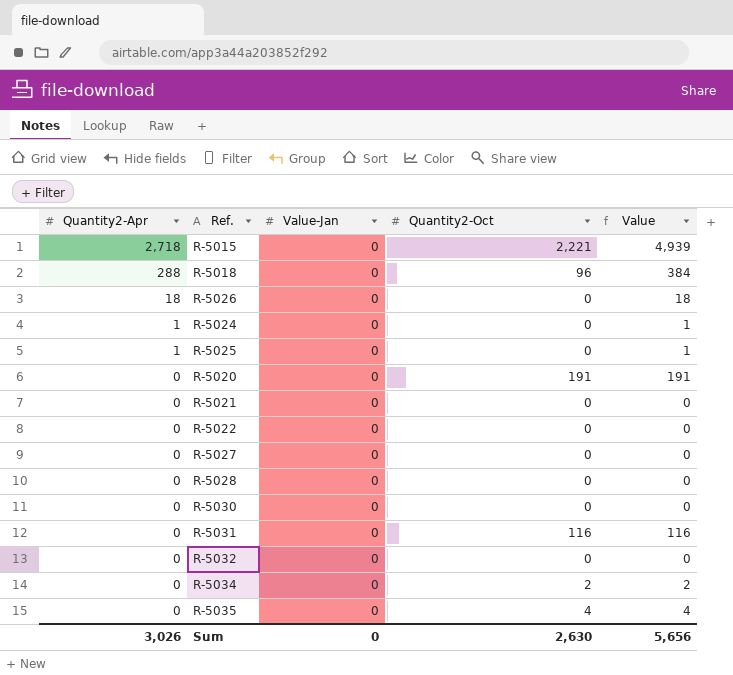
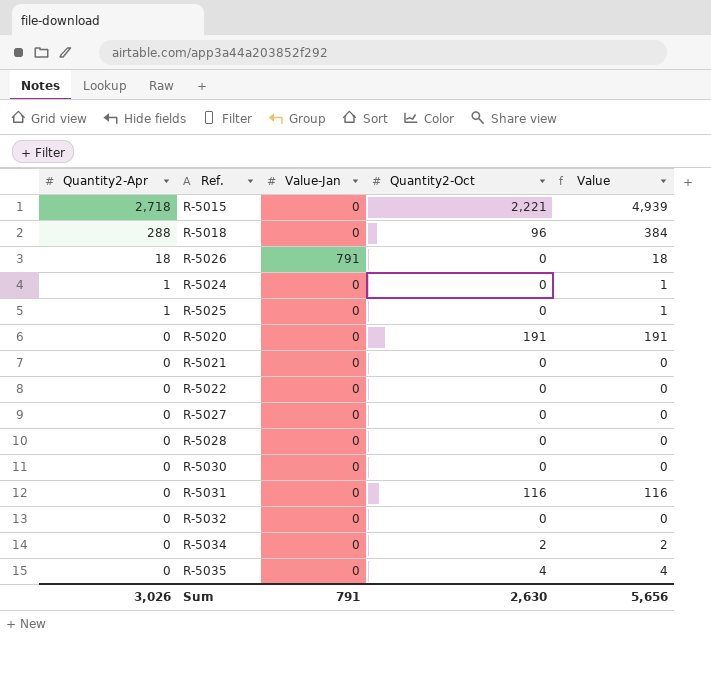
R-5026 | Value-Jan: 0 -> 791
Sum | Value-Jan: 0 -> 791

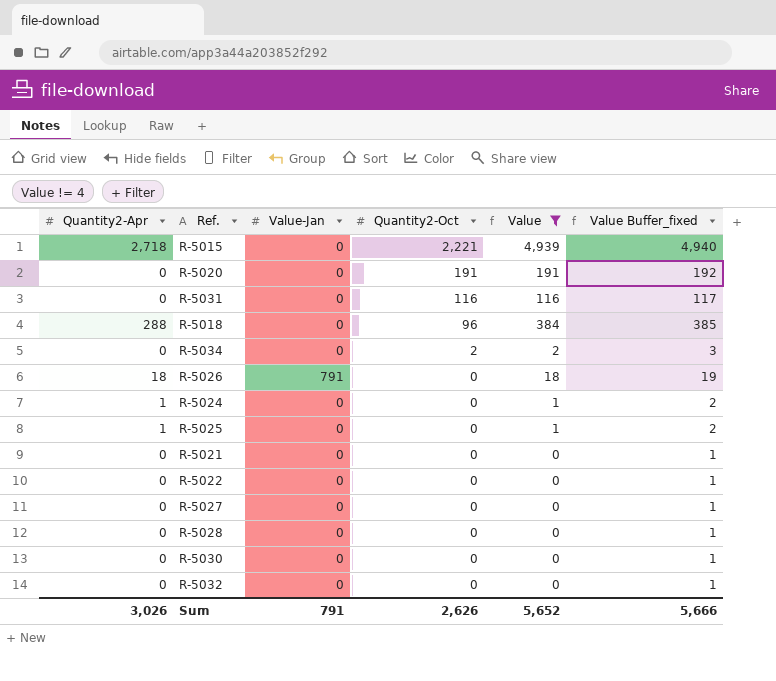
filter: none -> Value != 4
row order: Quantity2-Apr descending -> Quantity2-Oct descending
column Value Buffer_fixed | formula: none -> [Value] + 1
Sum | Quantity2-Oct: 2,630 -> 2,626
Sum | Value: 5,656 -> 5,652

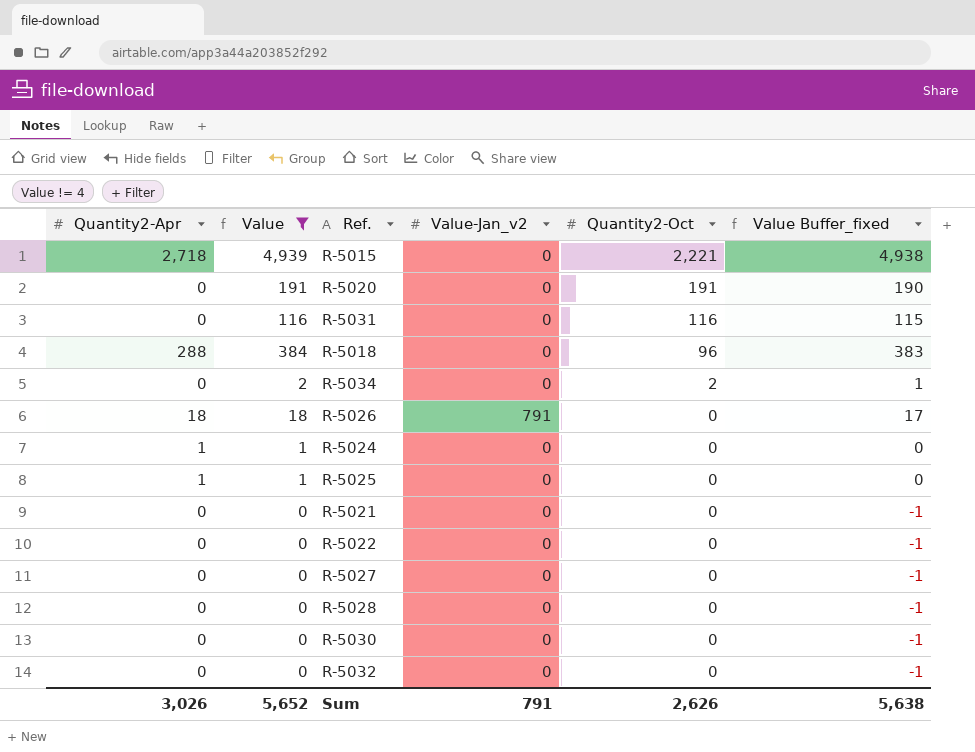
column Value | position: 5 -> 2
column name: Value-Jan -> Value-Jan_v2
column Value Buffer_fixed | formula: [Value] + 1 -> [Value] - 1
Sum | Value Buffer_fixed: 5,666 -> 5,638

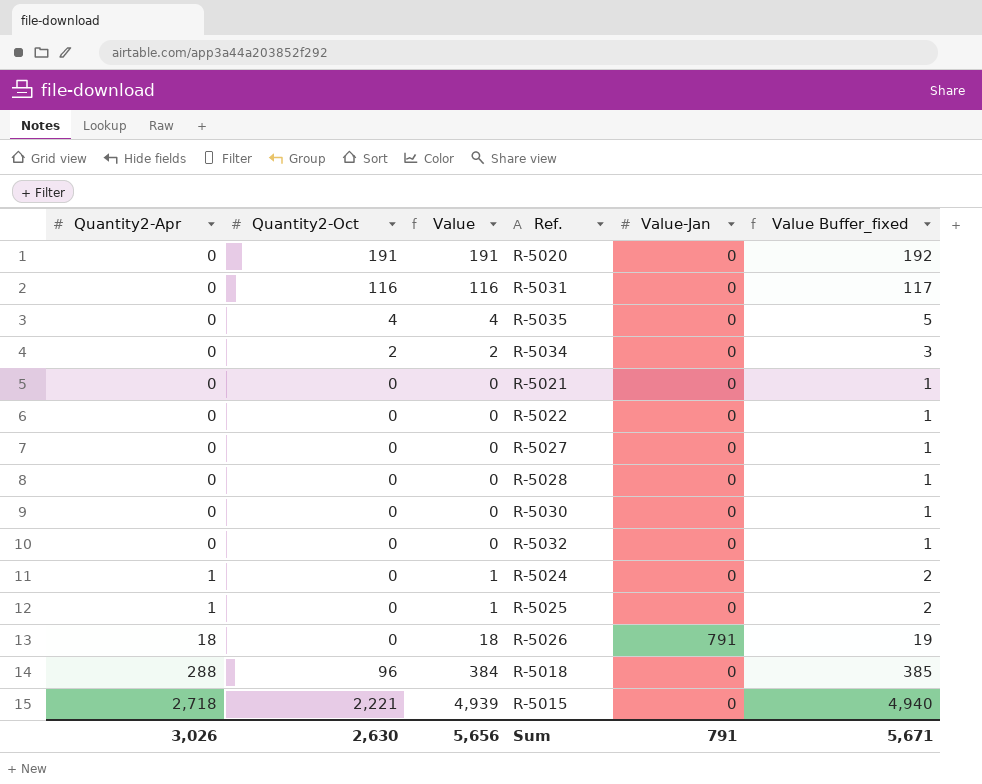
filter: Value != 4 -> none
row order: Quantity2-Oct descending -> Quantity2-Apr ascending
column Quantity2-Oct | position: 5 -> 2
column name: Value-Jan_v2 -> Value-Jan
column Value Buffer_fixed | formula: [Value] - 1 -> [Value] + 1
Sum | Quantity2-Oct: 2,626 -> 2,630
Sum | Value: 5,652 -> 5,656
Sum | Value Buffer_fixed: 5,638 -> 5,671

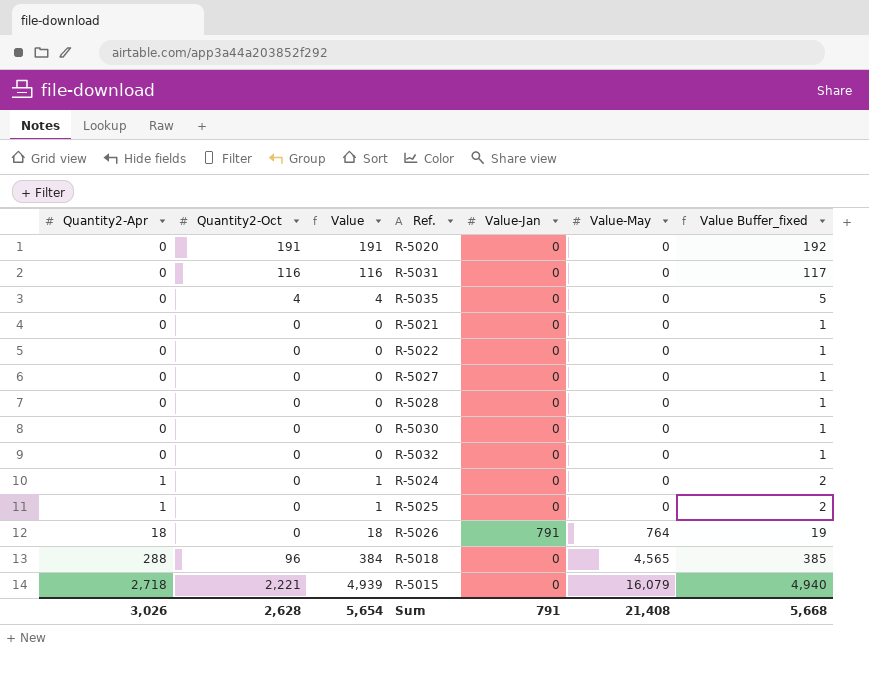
column Value-May | position: none -> 6
row R-5034: 0 | 2 | 2 | 0 | 3 -> none
Sum | Quantity2-Oct: 2,630 -> 2,628
Sum | Value: 5,656 -> 5,654
Sum | Value Buffer_fixed: 5,671 -> 5,668

